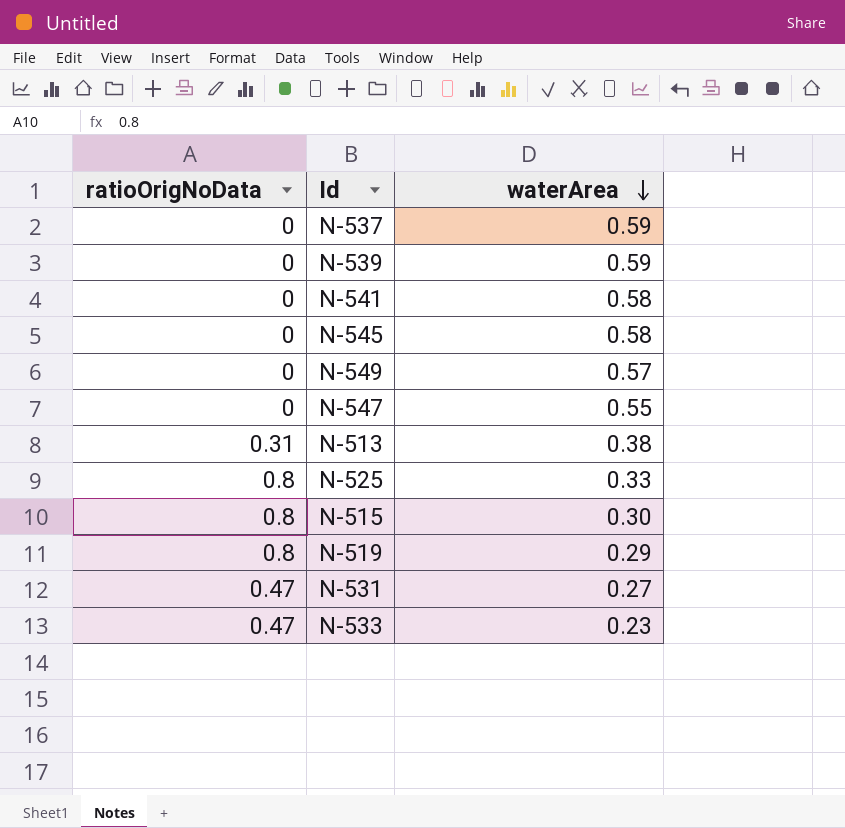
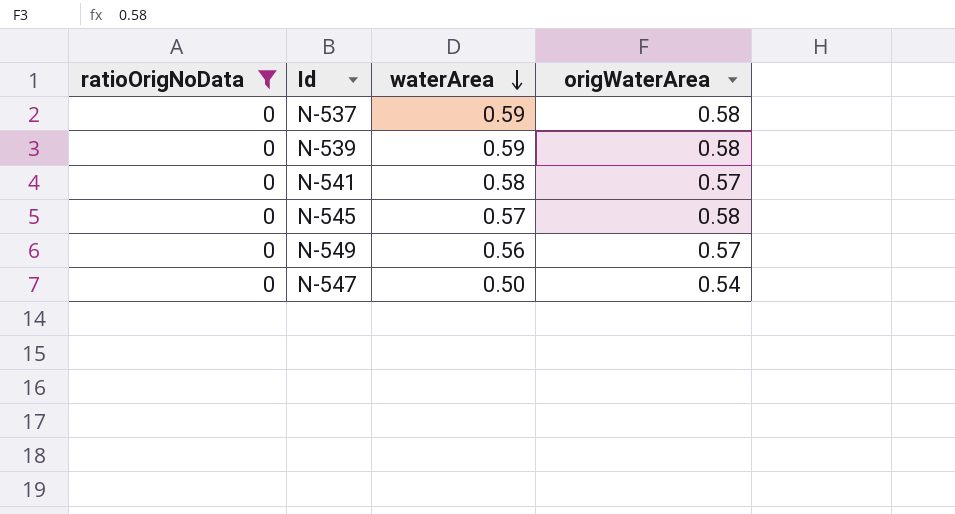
filter: none -> ratioOrigNoData = 0
column origWaterArea | position: none -> 4
N-545 | waterArea: 0.58 -> 0.57
N-549 | waterArea: 0.57 -> 0.56
N-547 | waterArea: 0.55 -> 0.50

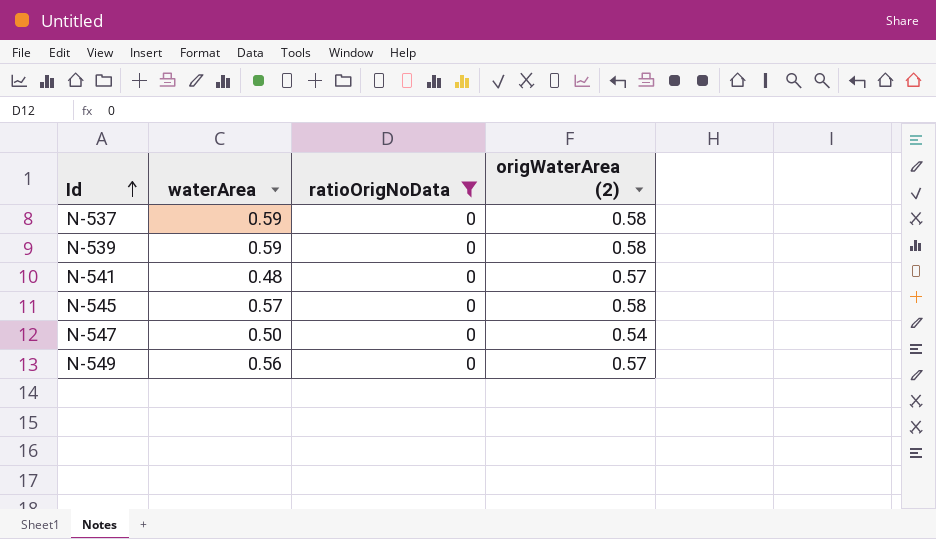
row order: waterArea descending -> Id ascending
column ratioOrigNoData | position: 1 -> 3
column name: origWaterArea -> origWaterArea (2)
N-541 | waterArea: 0.58 -> 0.48

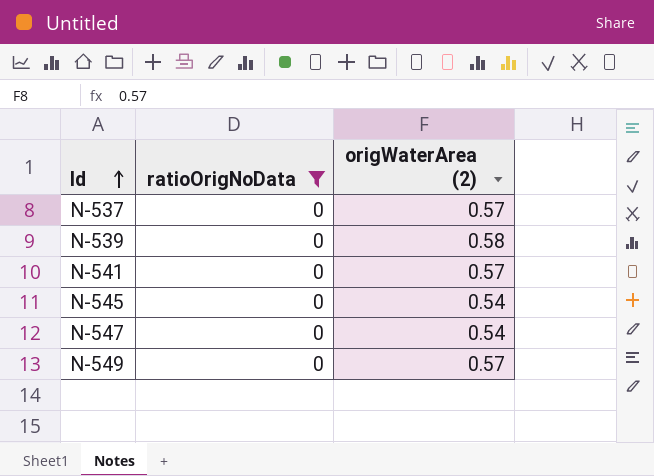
column waterArea | position: 2 -> none
N-537 | origWaterArea (2): 0.58 -> 0.57
N-545 | origWaterArea (2): 0.58 -> 0.54

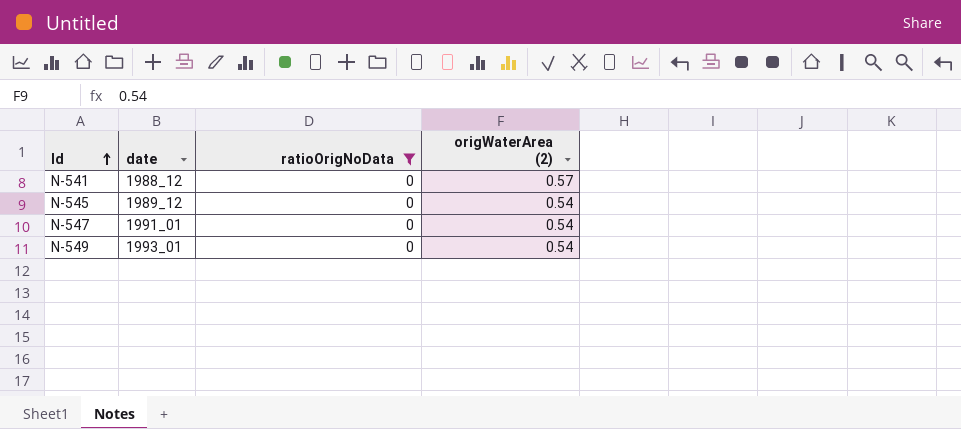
column date | position: none -> 2
row N-537: 0 | 0.57 -> none
row N-539: 0 | 0.58 -> none
N-549 | origWaterArea (2): 0.57 -> 0.54

